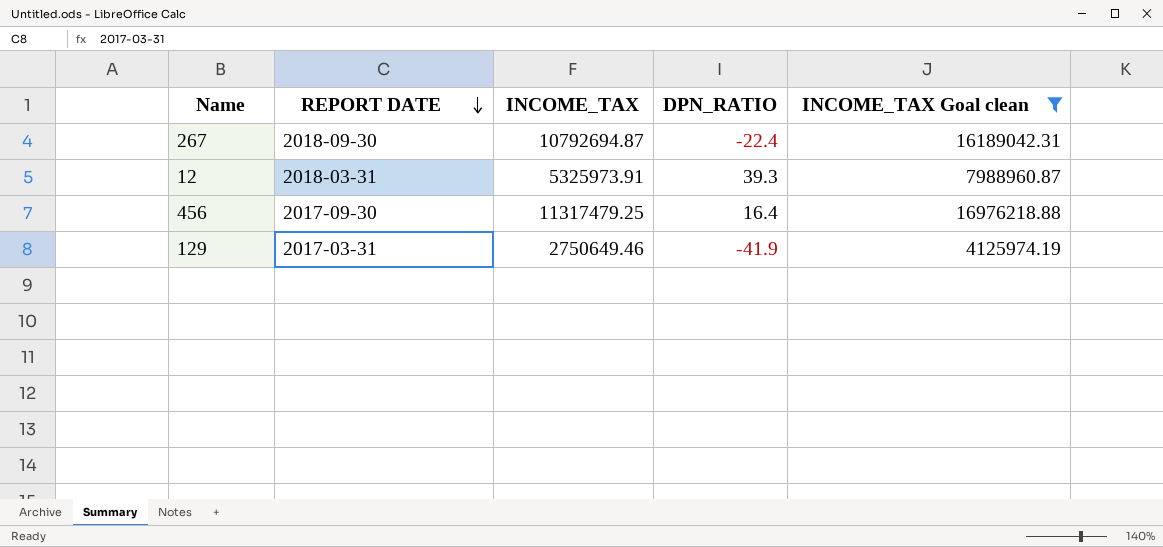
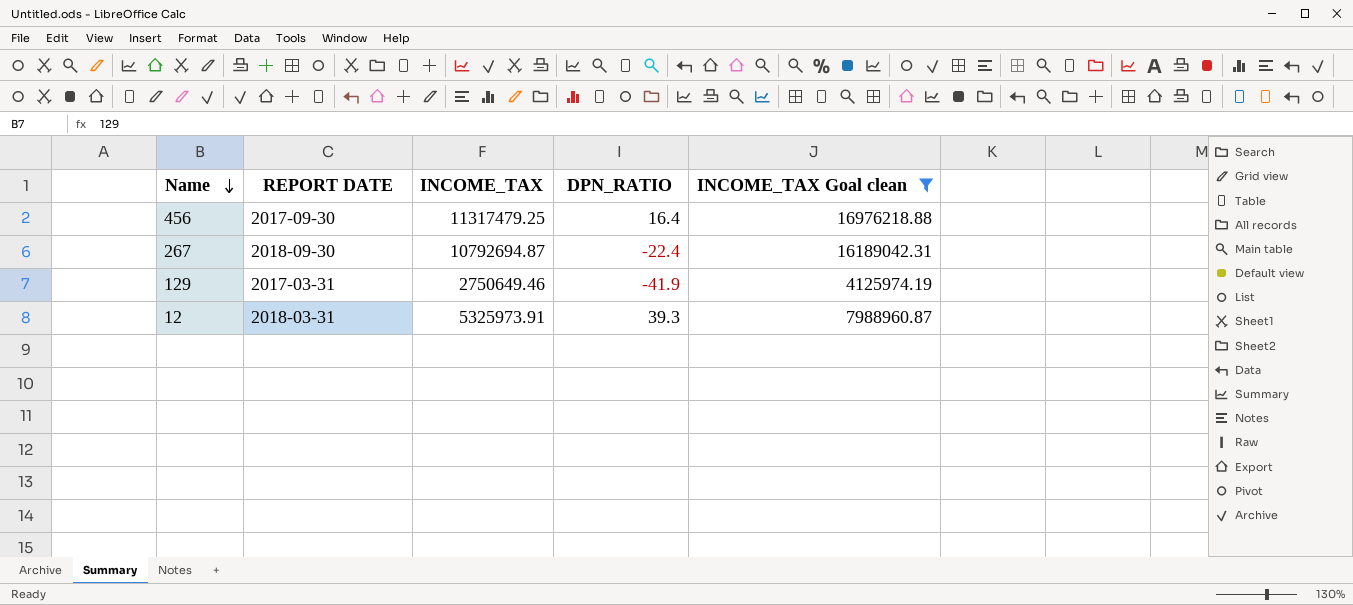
row order: REPORT DATE descending -> Name descending

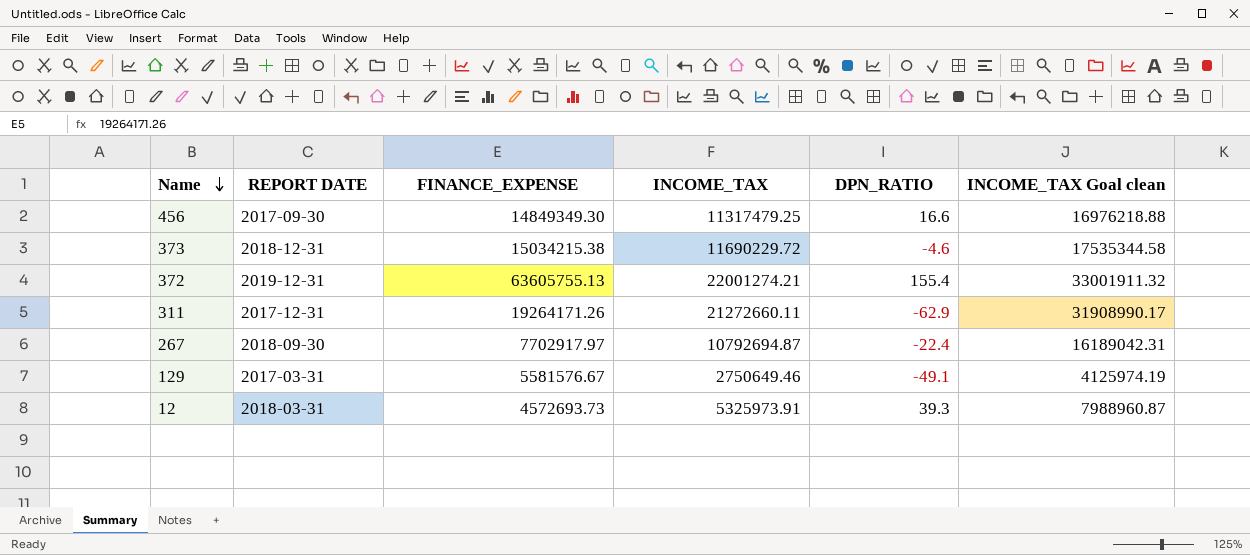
filter: INCOME_TAX Goal clean <= 16976218.88 -> none
column FINANCE_EXPENSE | position: none -> 3
456 | DPN_RATIO: 16.4 -> 16.6
129 | DPN_RATIO: -41.9 -> -49.1

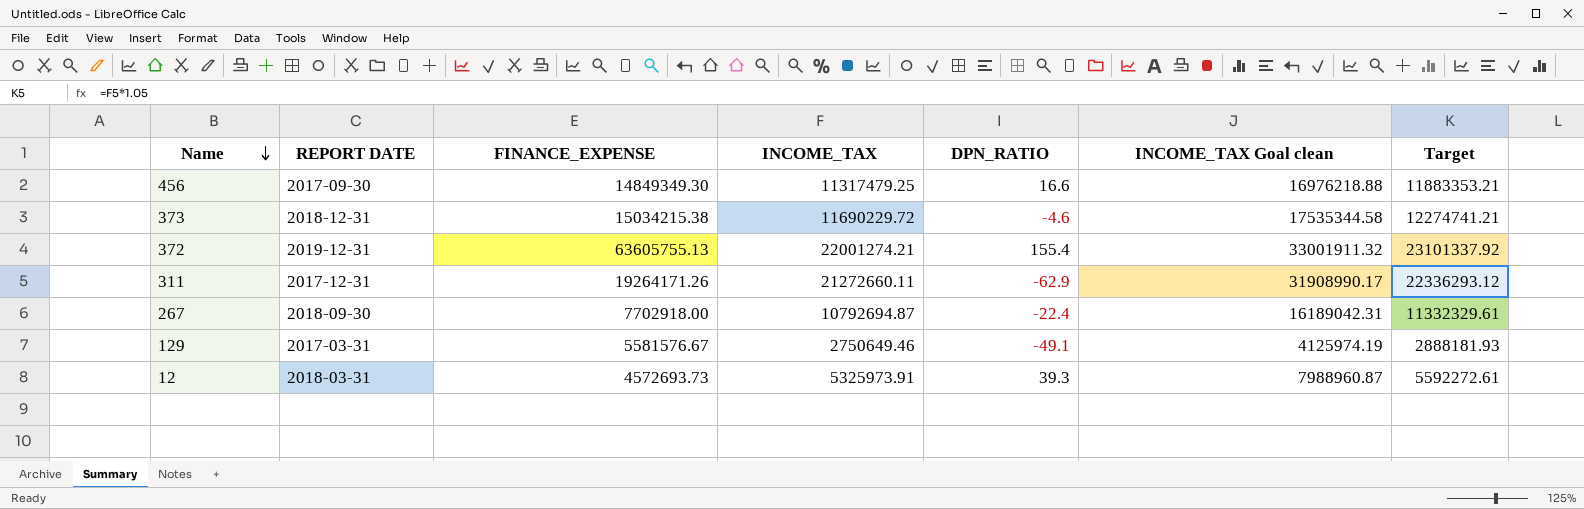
column Target | formula: none -> [INCOME_TAX] * 1.05
267 | FINANCE_EXPENSE: 7702917.97 -> 7702918.00

